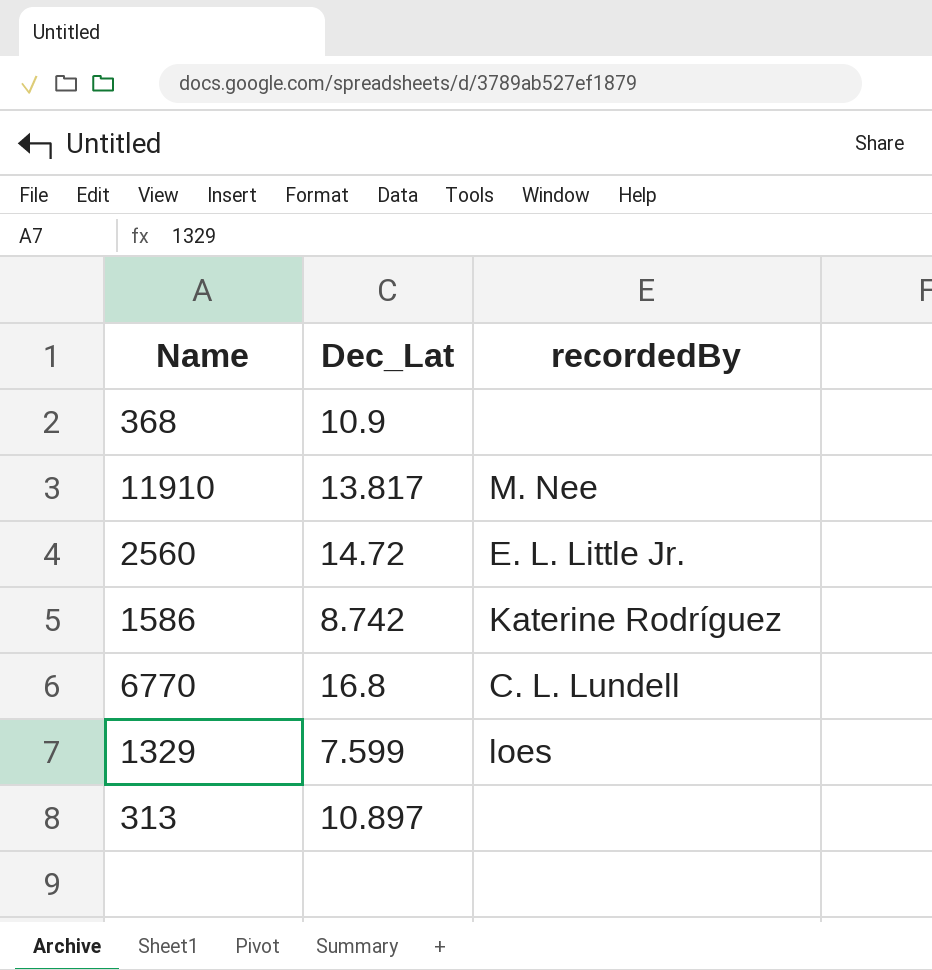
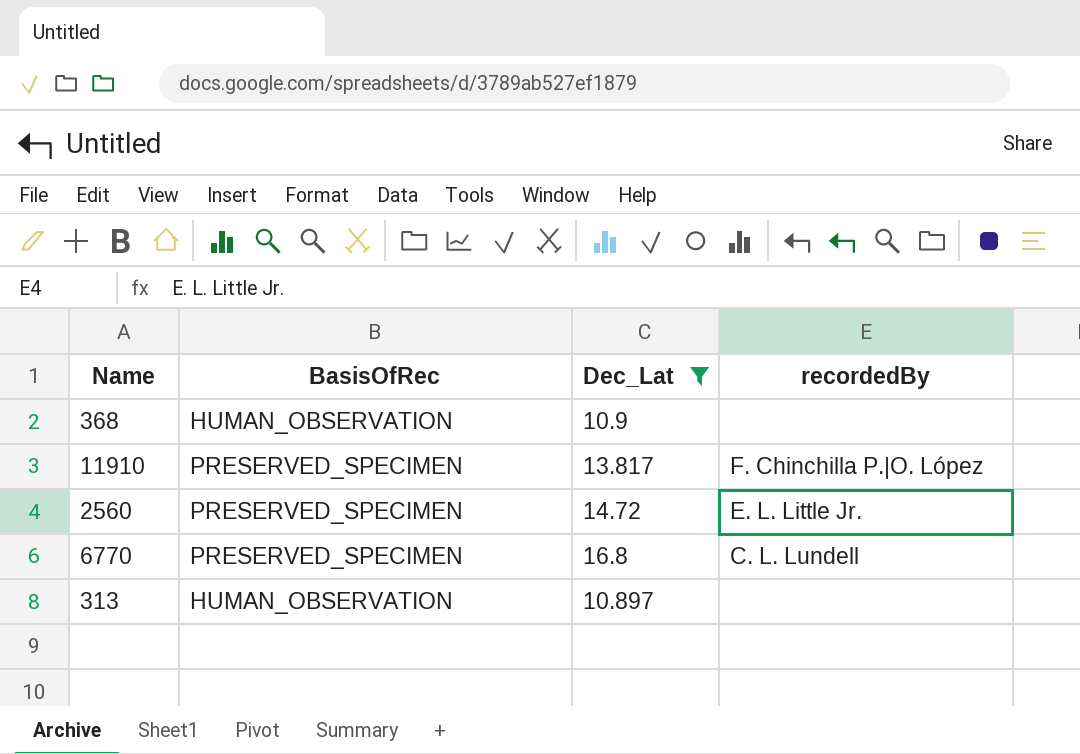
filter: none -> Dec_Lat >= 10.897
column BasisOfRec | position: none -> 2
11910 | recordedBy: M. Nee -> F. Chinchilla P.|O. López

